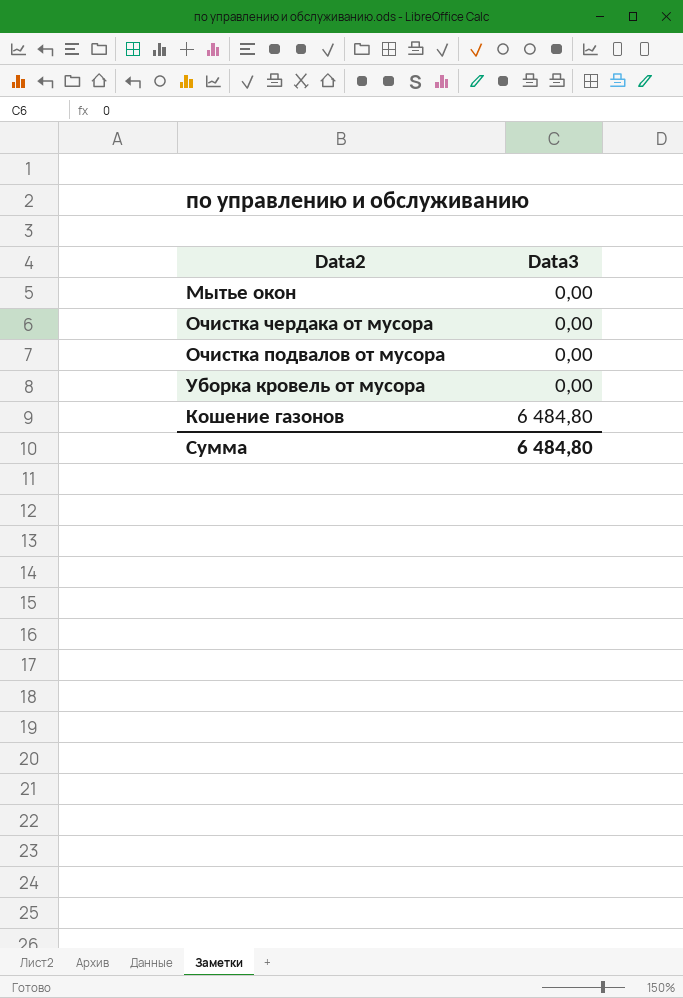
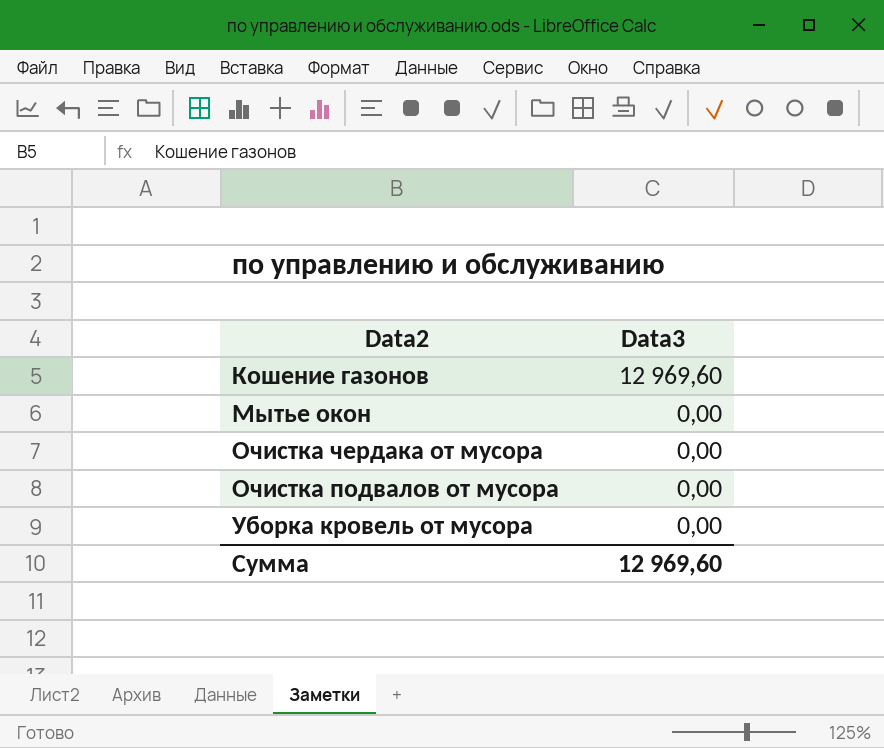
row order: Data3 ascending -> Data3 descending
Кошение газонов | Data3: 6 484,80 -> 12 969,60
Сумма | Data3: 6 484,80 -> 12 969,60

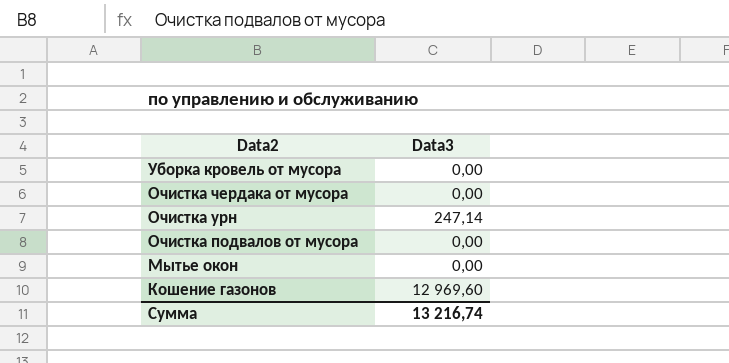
row order: Data3 descending -> Data2 descending
row Очистка урн: none -> 247,14
Сумма | Data3: 12 969,60 -> 13 216,74

